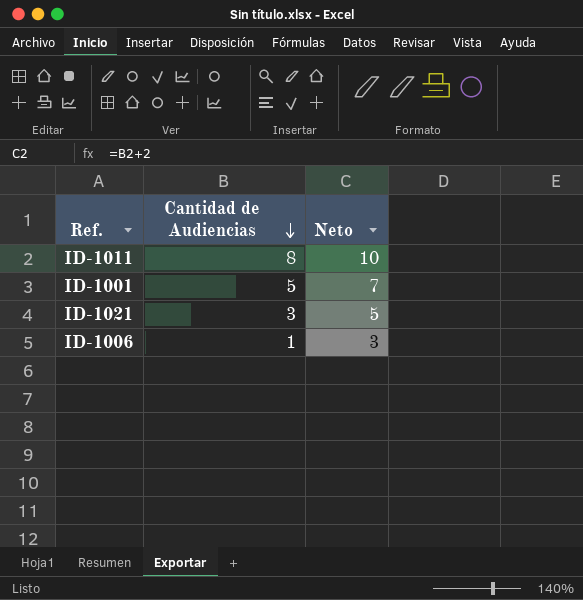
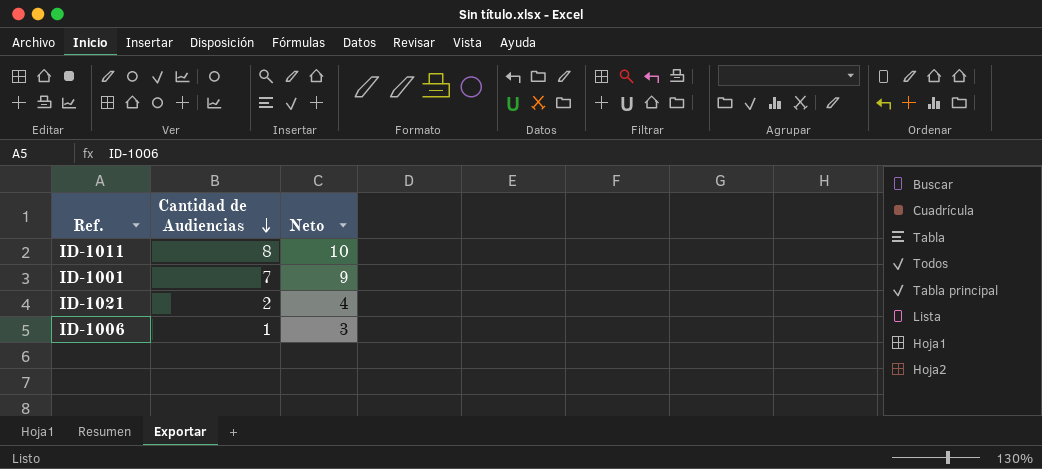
ID-1001 | Cantidad de Audiencias: 5 -> 7
ID-1001 | Neto: 7 -> 9
ID-1021 | Cantidad de Audiencias: 3 -> 2
ID-1021 | Neto: 5 -> 4

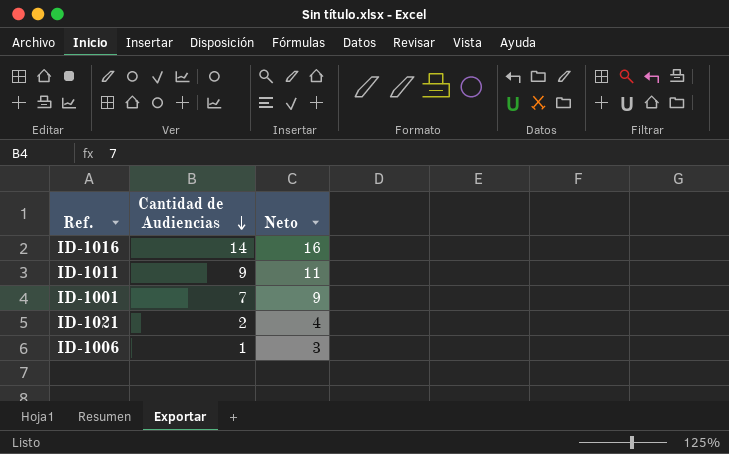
row ID-1016: none -> 14 | 16
ID-1011 | Cantidad de Audiencias: 8 -> 9
ID-1011 | Neto: 10 -> 11

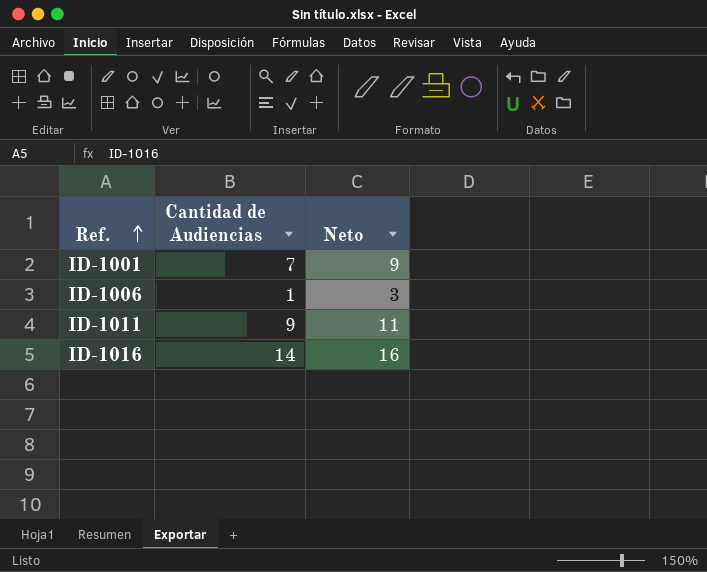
row order: Cantidad de Audiencias descending -> Ref. ascending
row ID-1021: 2 | 4 -> none

